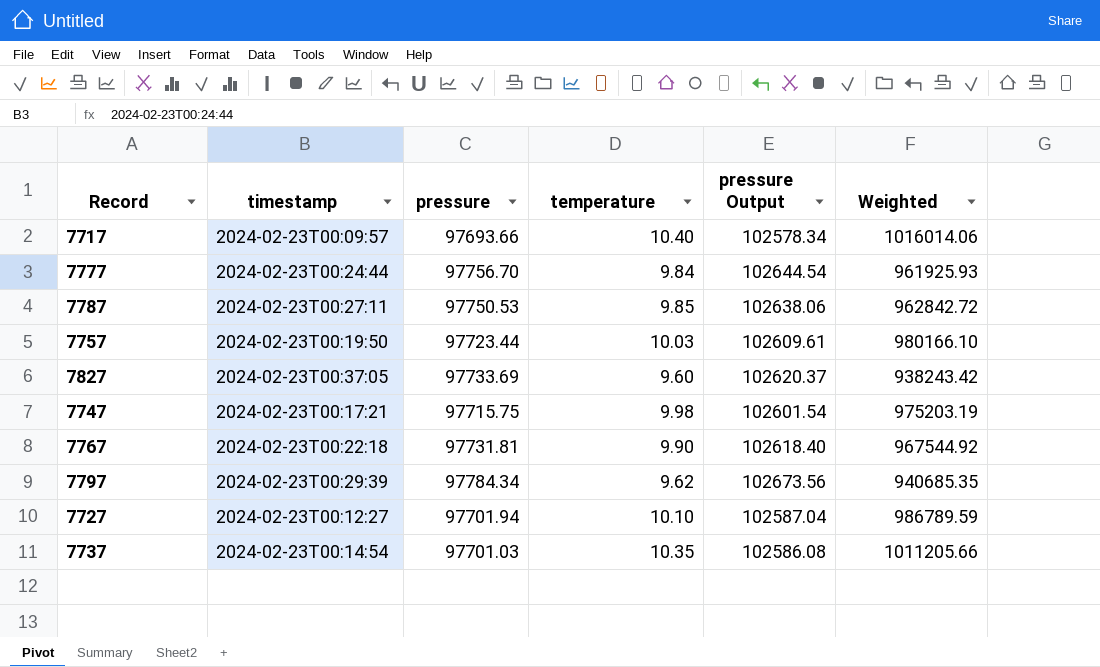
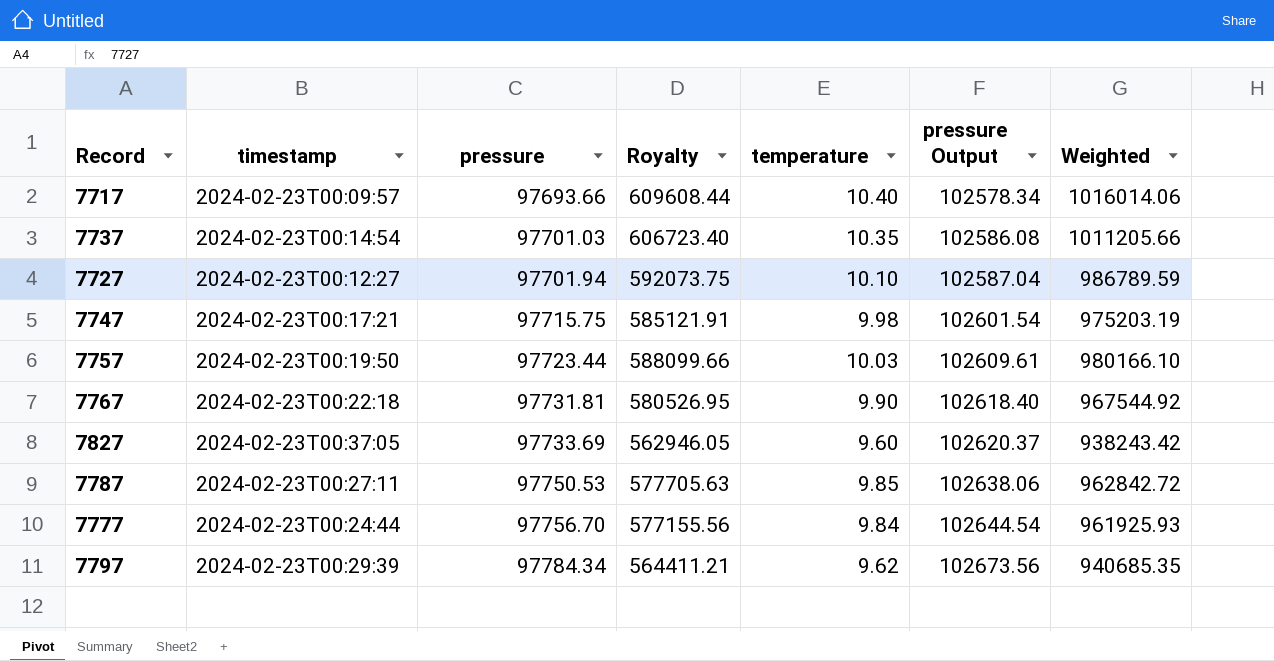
row order: none -> pressure ascending
column Royalty | formula: none -> [Weighted] * 0.6

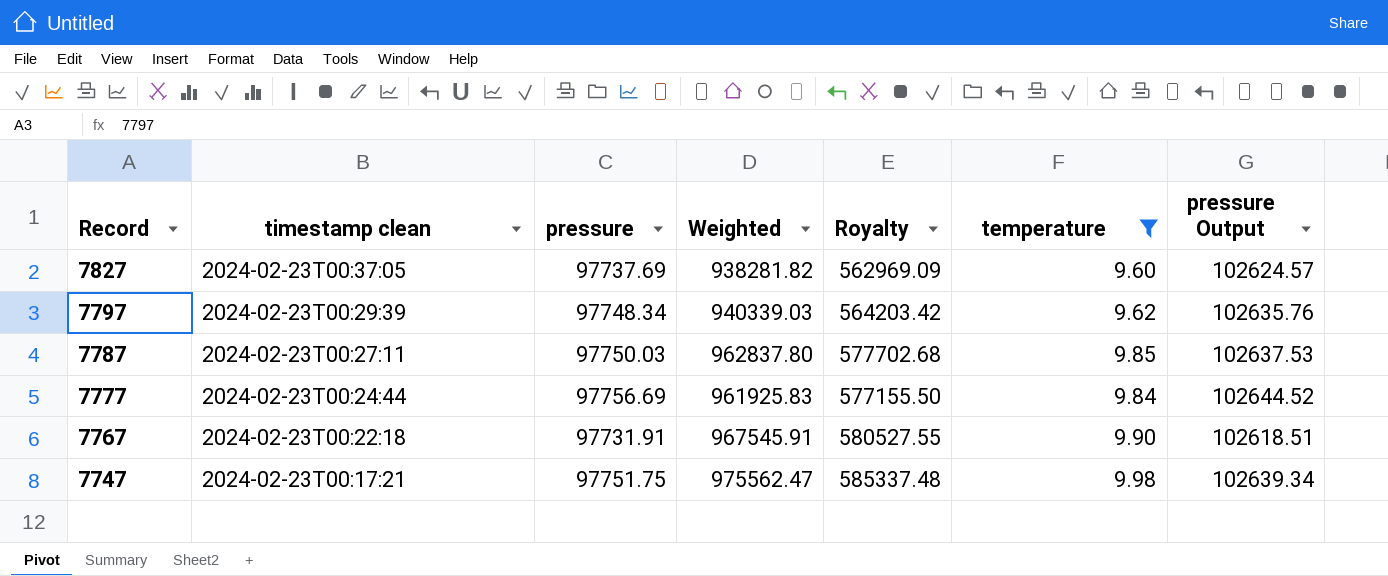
filter: none -> temperature <= 9.98
row order: pressure ascending -> Record descending
column name: timestamp -> timestamp clean
column Weighted | position: 7 -> 4
7827 | pressure: 97733.69 -> 97737.69
7827 | Weighted: 938243.42 -> 938281.82
7827 | Royalty: 562946.05 -> 562969.09
7827 | pressure Output: 102620.37 -> 102624.57
7797 | pressure: 97784.34 -> 97748.34
7797 | Weighted: 940685.35 -> 940339.03
7797 | Royalty: 564411.21 -> 564203.42
7797 | pressure Output: 102673.56 -> 102635.76
7787 | pressure: 97750.53 -> 97750.03
7787 | Weighted: 962842.72 -> 962837.80
7787 | Royalty: 577705.63 -> 577702.68
7787 | pressure Output: 102638.06 -> 102637.53
7777 | pressure: 97756.70 -> 97756.69
7777 | Weighted: 961925.93 -> 961925.83
7777 | Royalty: 577155.56 -> 577155.50
7777 | pressure Output: 102644.54 -> 102644.52
7767 | pressure: 97731.81 -> 97731.91
7767 | Weighted: 967544.92 -> 967545.91
7767 | Royalty: 580526.95 -> 580527.55
7767 | pressure Output: 102618.40 -> 102618.51
7747 | pressure: 97715.75 -> 97751.75
7747 | Weighted: 975203.19 -> 975562.47
7747 | Royalty: 585121.91 -> 585337.48
7747 | pressure Output: 102601.54 -> 102639.34

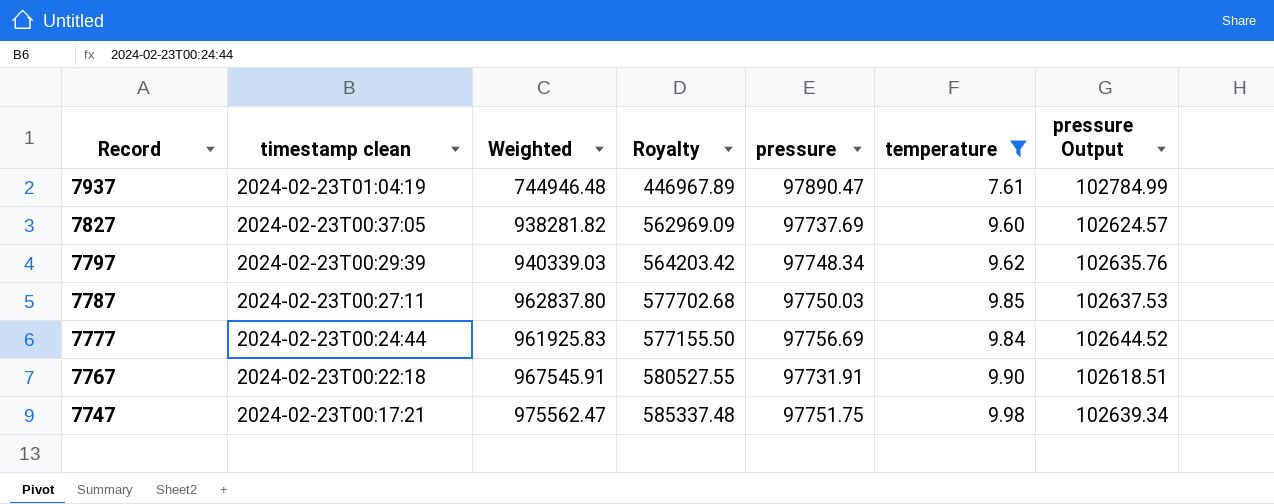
column pressure | position: 3 -> 5
row 7937: none -> 2024-02-23T01:04:19 | 744946.48 | 446967.89 | 97890.47 | 7.61 | 102784.99

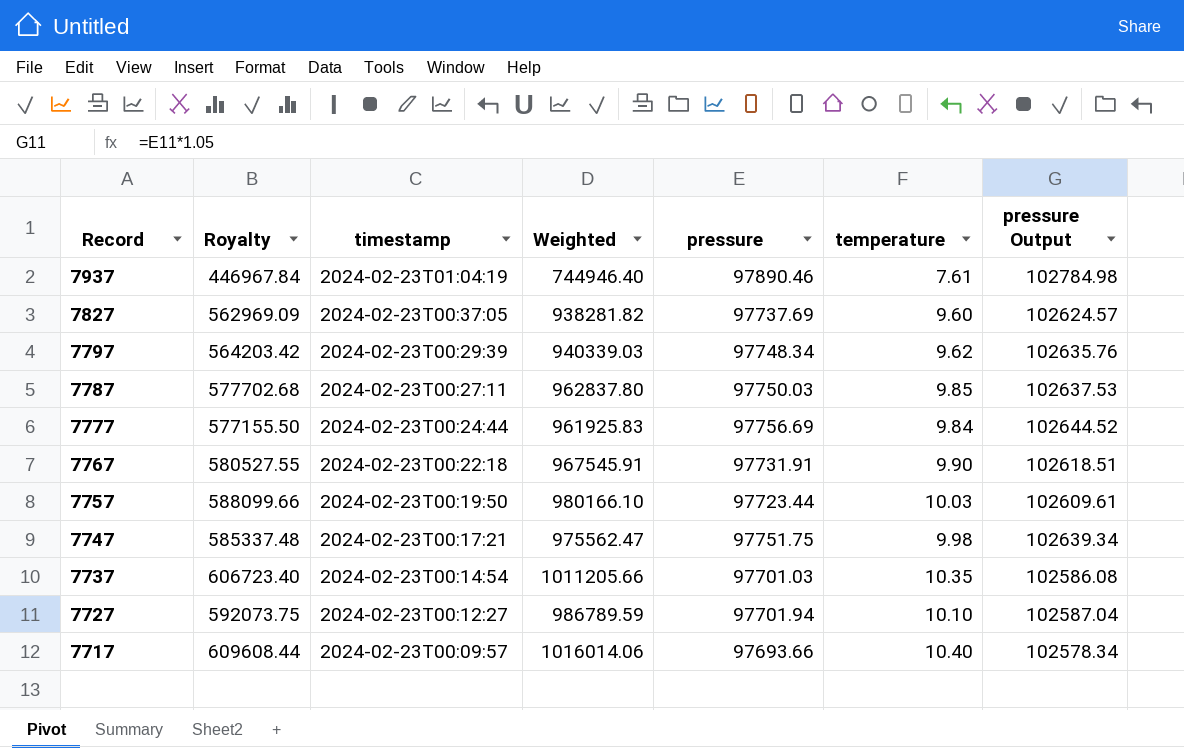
filter: temperature <= 9.98 -> none
column Royalty | position: 4 -> 2
column name: timestamp clean -> timestamp
7937 | Royalty: 446967.89 -> 446967.84
7937 | Weighted: 744946.48 -> 744946.40
7937 | pressure: 97890.47 -> 97890.46
7937 | pressure Output: 102784.99 -> 102784.98

